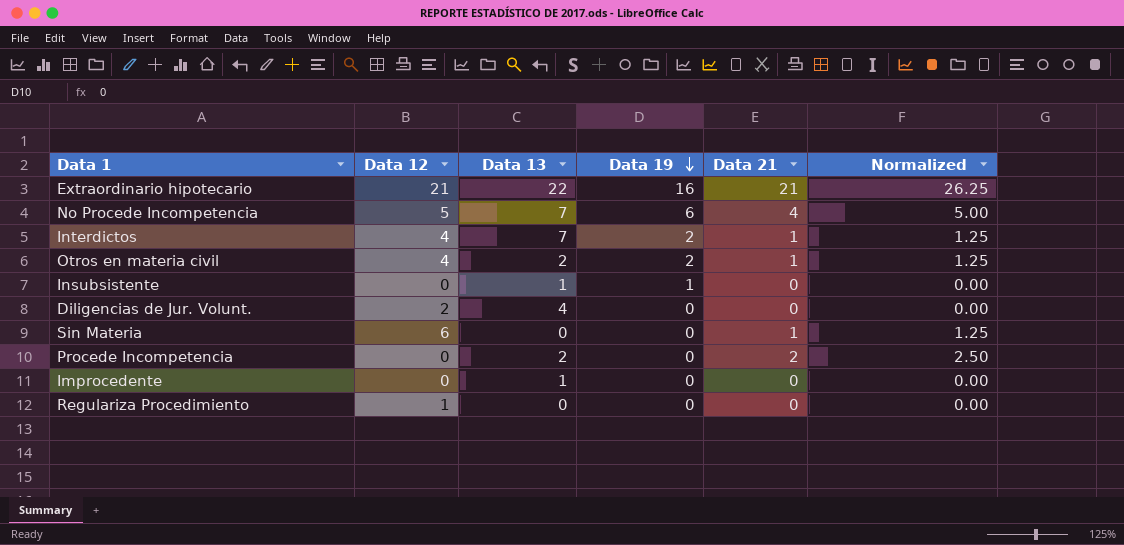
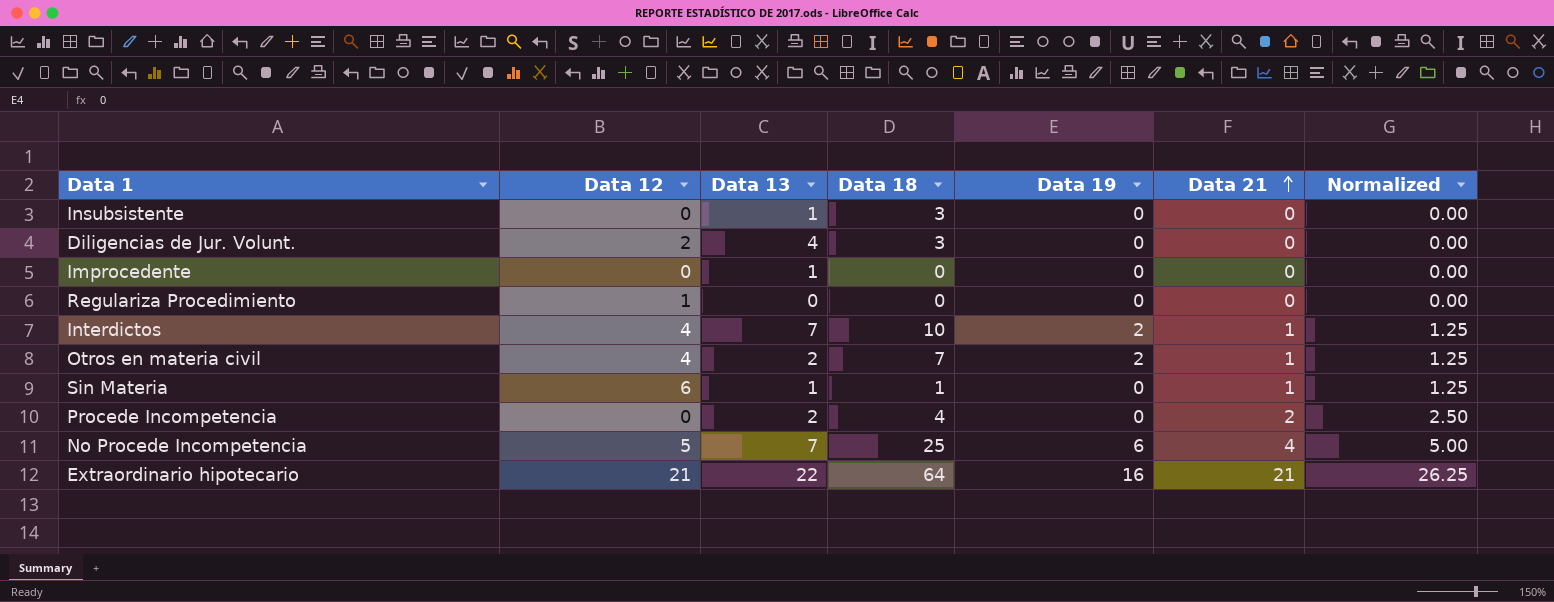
row order: Data 19 descending -> Data 21 ascending
column Data 18 | position: none -> 4
Insubsistente | Data 19: 1 -> 0
Sin Materia | Data 13: 0 -> 1

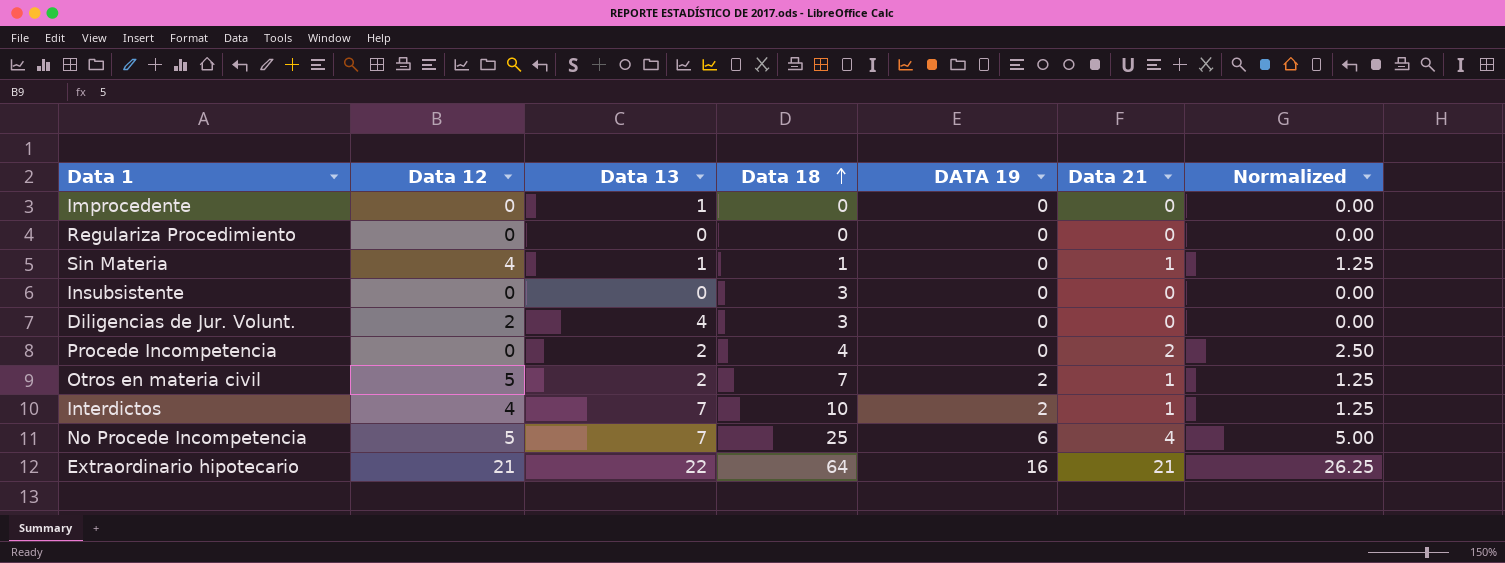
row order: Data 21 ascending -> Data 18 ascending
column name: Data 19 -> DATA 19
Regulariza Procedimiento | Data 12: 1 -> 0
Sin Materia | Data 12: 6 -> 4
Insubsistente | Data 13: 1 -> 0
Otros en materia civil | Data 12: 4 -> 5

